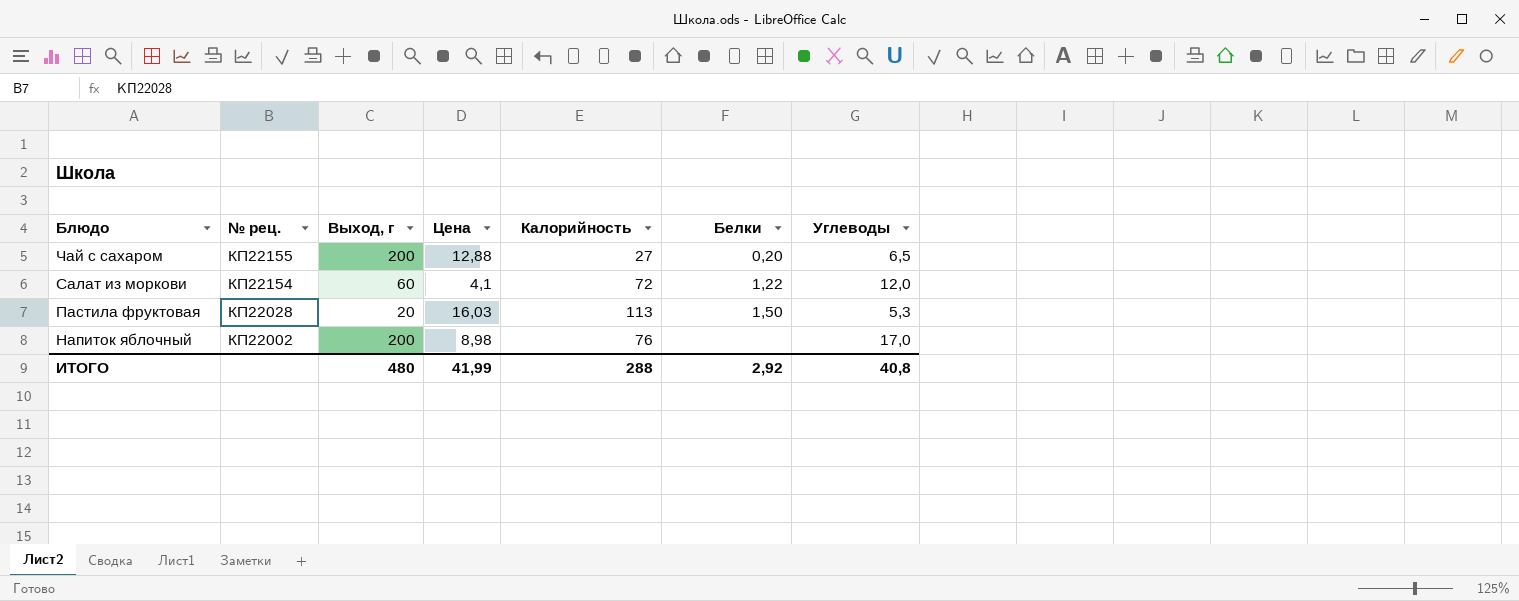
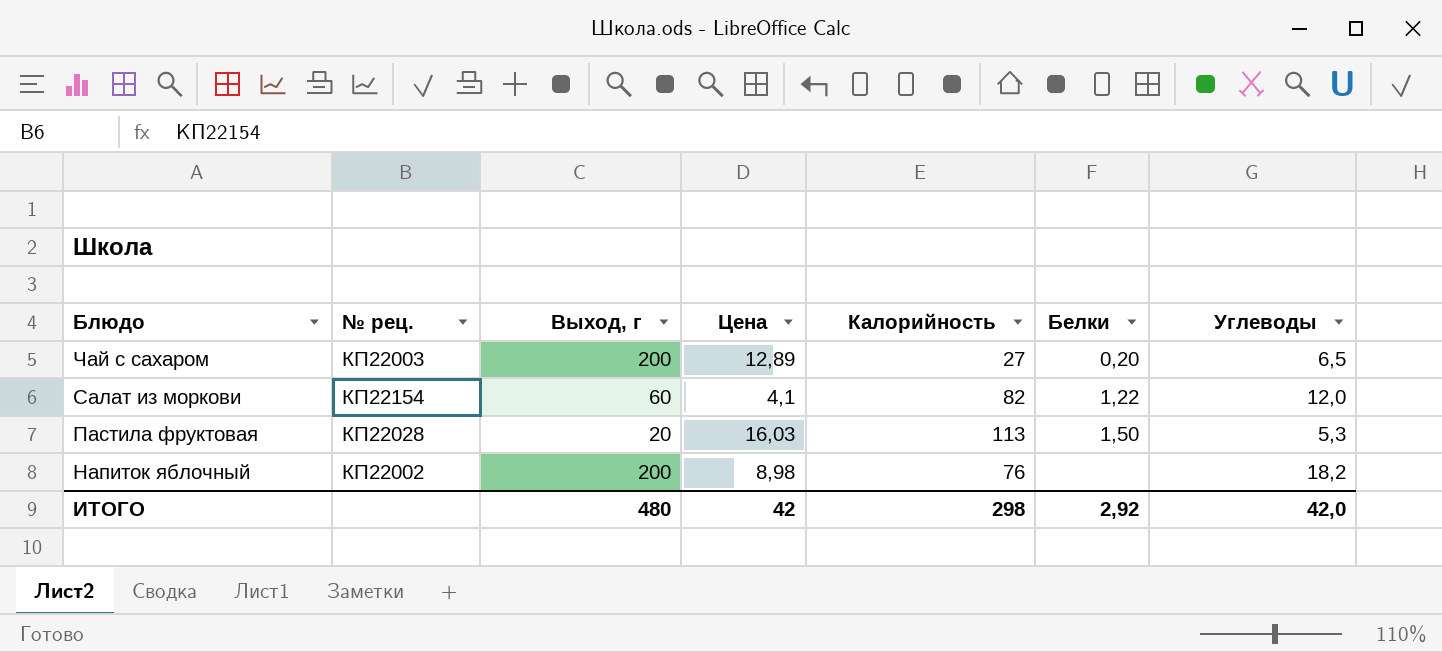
Чай с сахаром | № рец.: КП22155 -> КП22003
Чай с сахаром | Цена: 12,88 -> 12,89
Салат из моркови | Калорийность: 72 -> 82
Напиток яблочный | Углеводы: 17,0 -> 18,2
ИТОГО | Цена: 41,99 -> 42
ИТОГО | Калорийность: 288 -> 298
ИТОГО | Углеводы: 40,8 -> 42,0

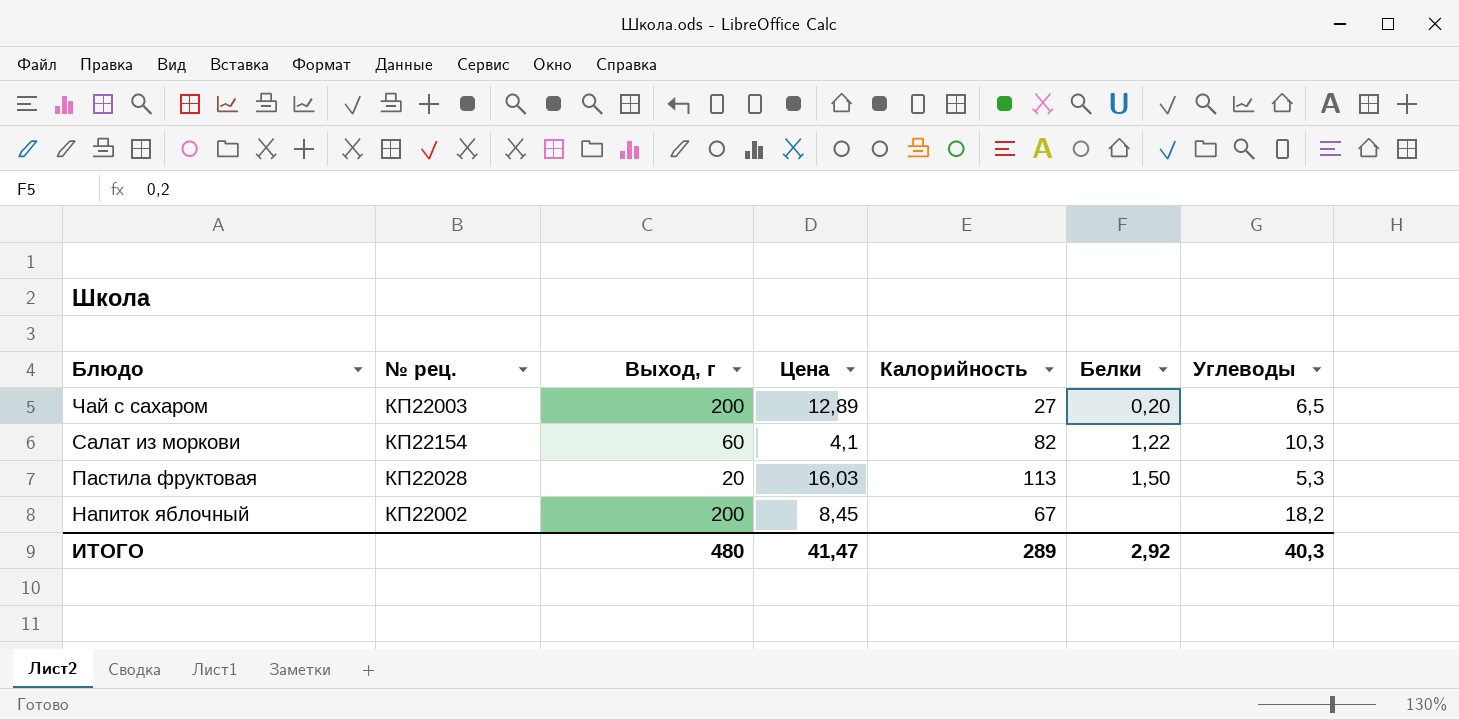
Салат из моркови | Углеводы: 12,0 -> 10,3
Напиток яблочный | Цена: 8,98 -> 8,45
Напиток яблочный | Калорийность: 76 -> 67
ИТОГО | Цена: 42 -> 41,47
ИТОГО | Калорийность: 298 -> 289
ИТОГО | Углеводы: 42,0 -> 40,3

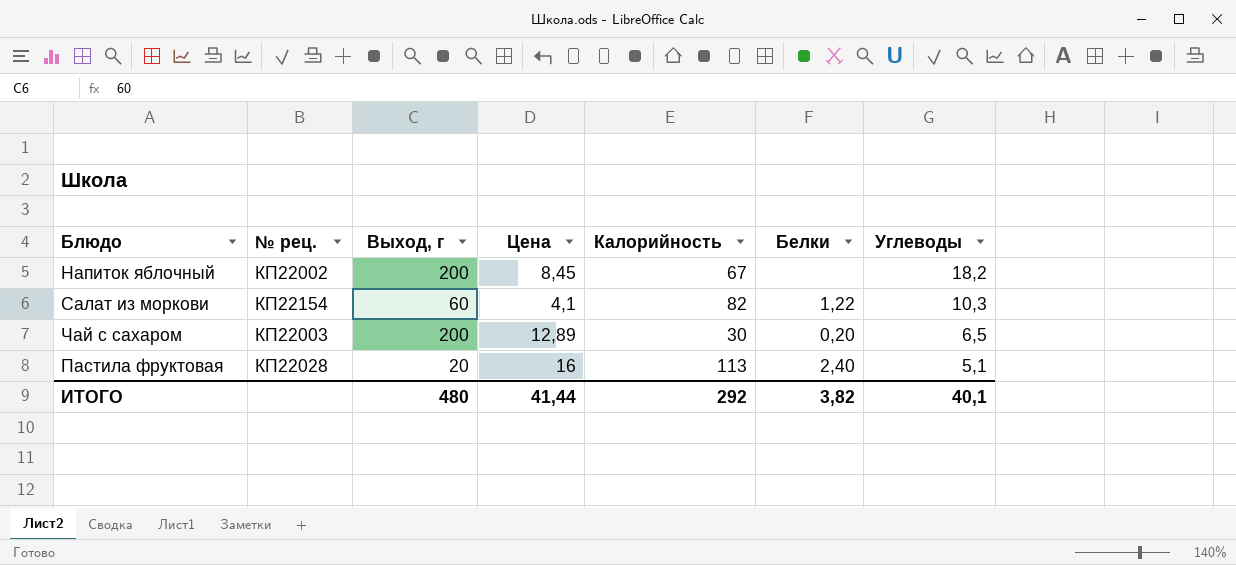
row order: Блюдо descending -> Углеводы descending
Чай с сахаром | Калорийность: 27 -> 30
Пастила фруктовая | Цена: 16,03 -> 16
Пастила фруктовая | Белки: 1,50 -> 2,40
Пастила фруктовая | Углеводы: 5,3 -> 5,1
ИТОГО | Цена: 41,47 -> 41,44
ИТОГО | Калорийность: 289 -> 292
ИТОГО | Белки: 2,92 -> 3,82
ИТОГО | Углеводы: 40,3 -> 40,1

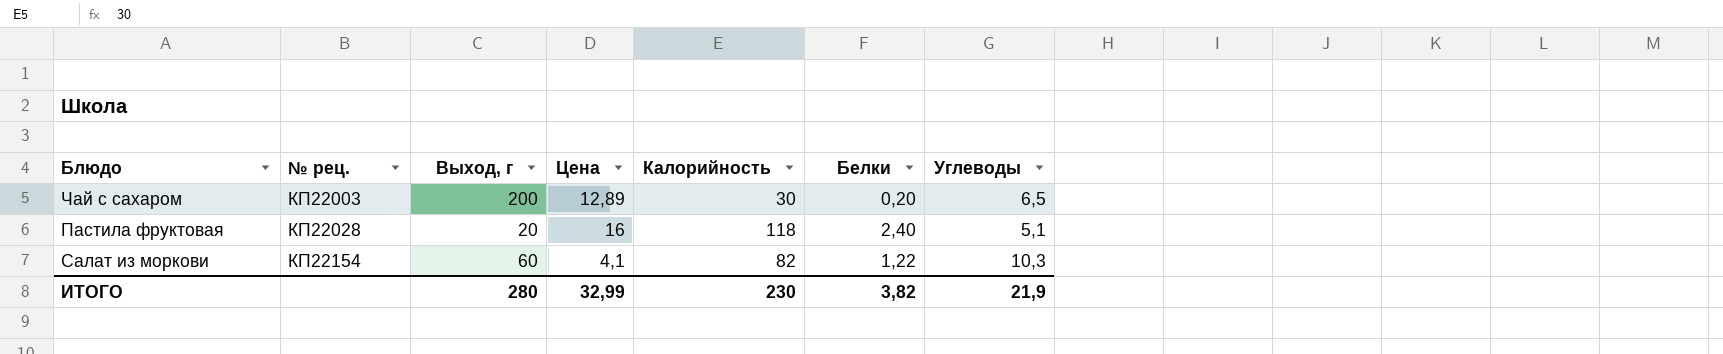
row order: Углеводы descending -> № рец. ascending
row Напиток яблочный: КП22002 | 200 | 8,45 | 67 | none | 18,2 -> none
Пастила фруктовая | Калорийность: 113 -> 118
ИТОГО | Выход, г: 480 -> 280
ИТОГО | Цена: 41,44 -> 32,99
ИТОГО | Калорийность: 292 -> 230
ИТОГО | Углеводы: 40,1 -> 21,9

